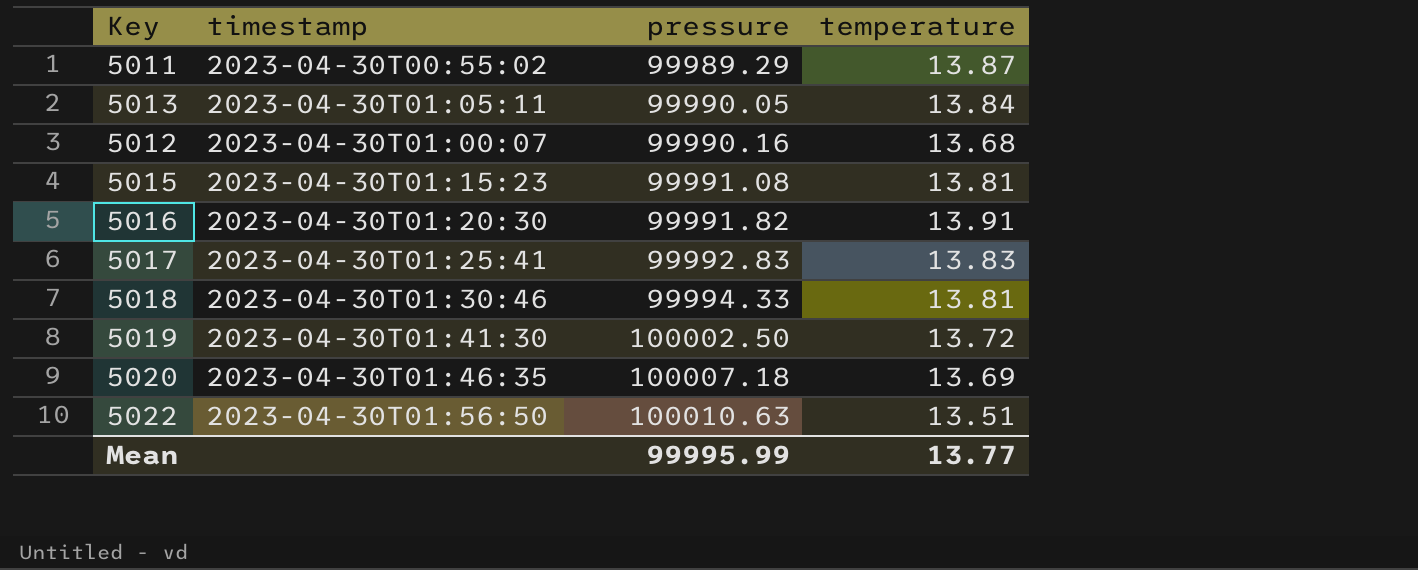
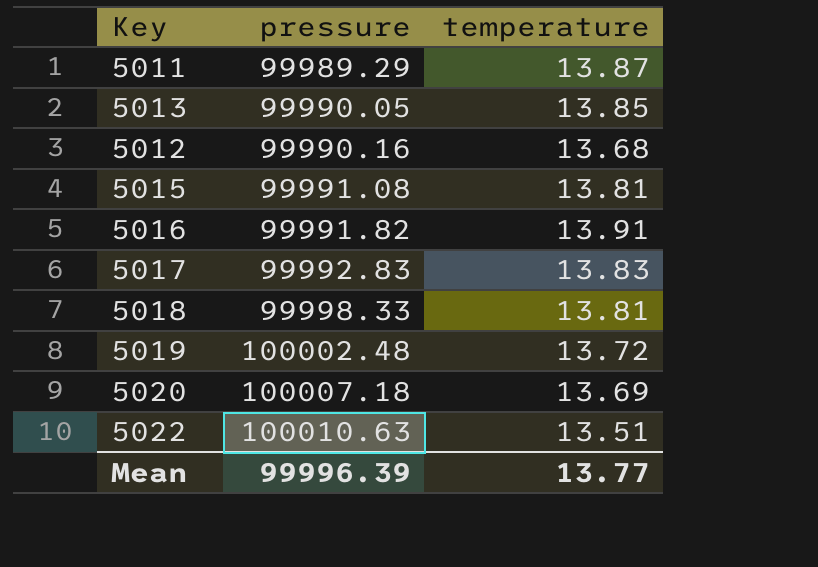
column timestamp | position: 2 -> none
5013 | temperature: 13.84 -> 13.85
5018 | pressure: 99994.33 -> 99998.33
5019 | pressure: 100002.50 -> 100002.48
Mean | pressure: 99995.99 -> 99996.39

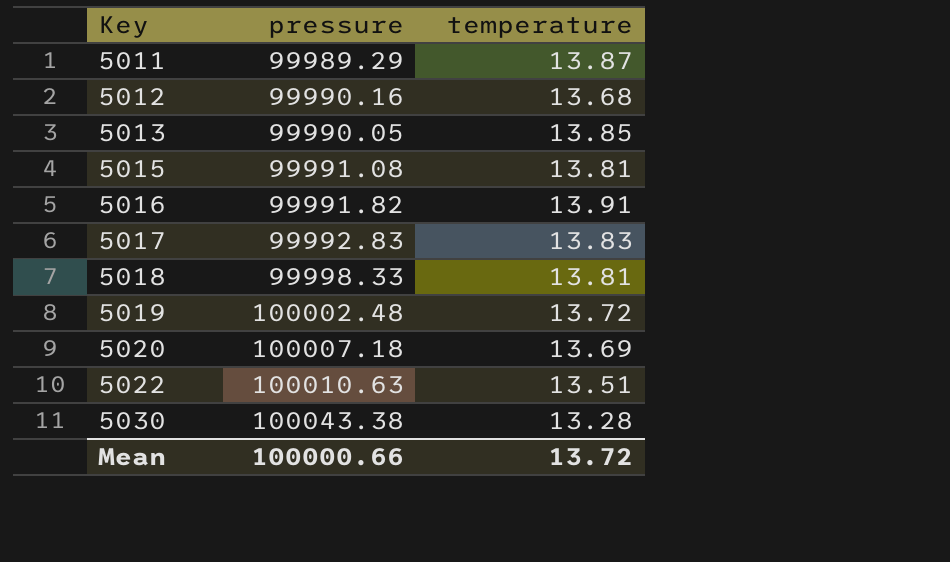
row order: pressure ascending -> Key ascending
row 5030: none -> 100043.38 | 13.28
Mean | pressure: 99996.39 -> 100000.66
Mean | temperature: 13.77 -> 13.72

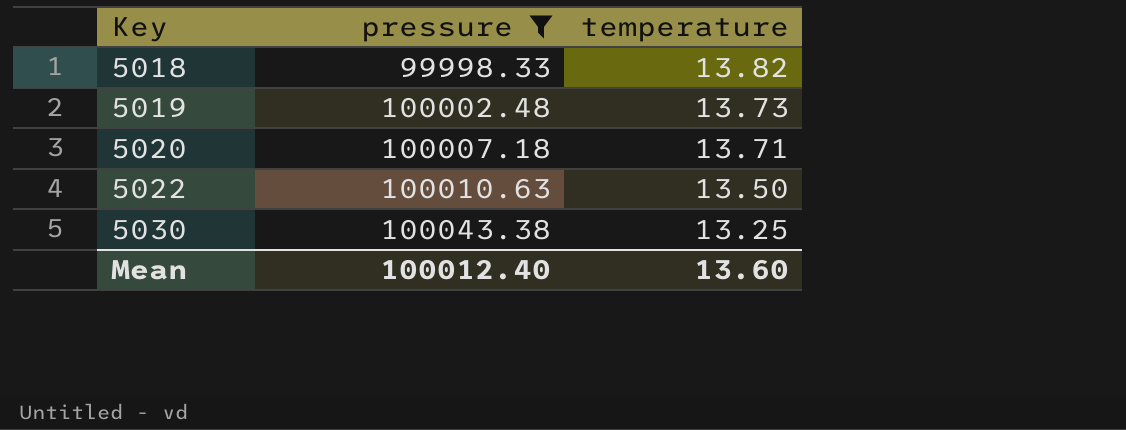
filter: none -> pressure >= 99998.33
5018 | temperature: 13.81 -> 13.82
5019 | temperature: 13.72 -> 13.73
5020 | temperature: 13.69 -> 13.71
5022 | temperature: 13.51 -> 13.50
5030 | temperature: 13.28 -> 13.25
Mean | pressure: 100000.66 -> 100012.40
Mean | temperature: 13.72 -> 13.60

